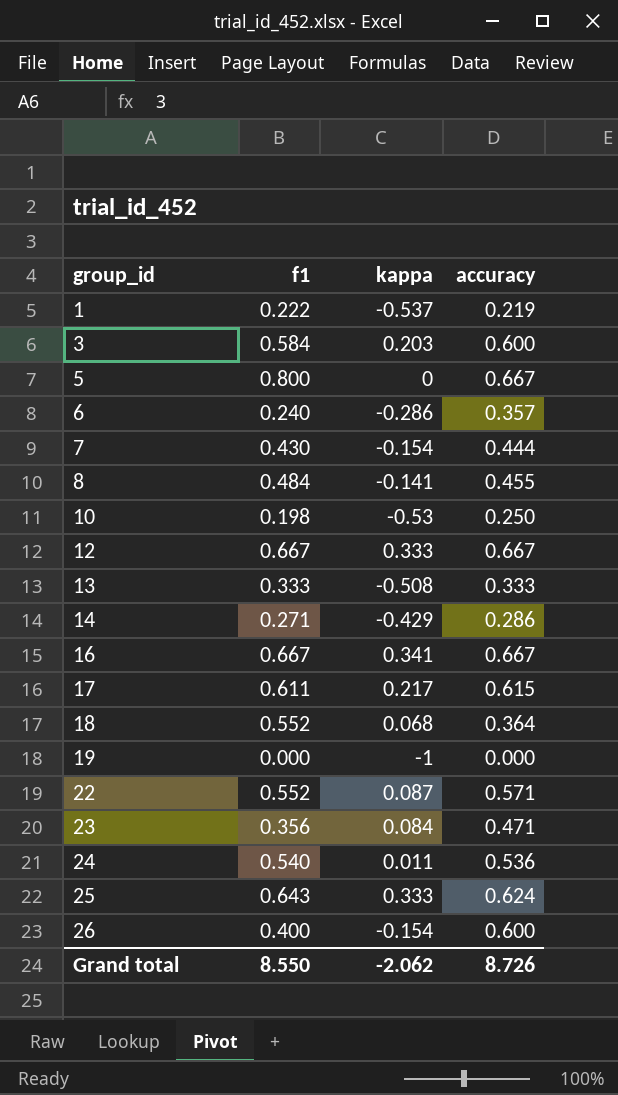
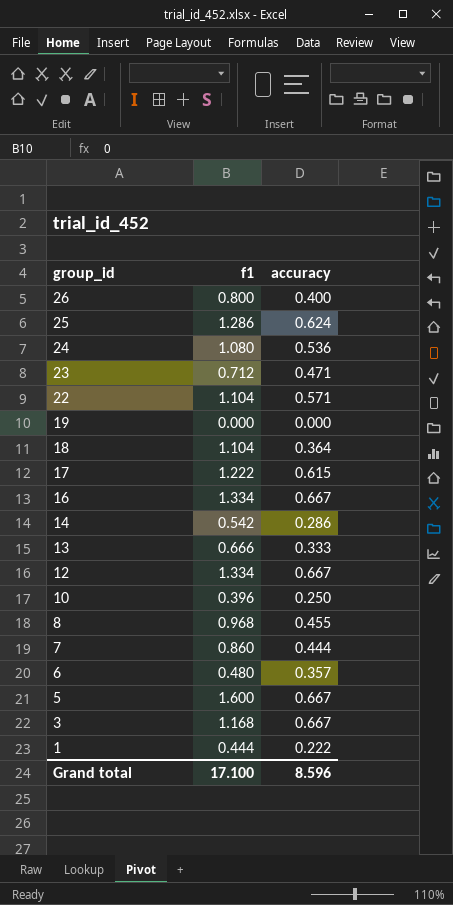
row order: group_id ascending -> group_id descending
column kappa | position: 3 -> none
26 | f1: 0.400 -> 0.800
26 | accuracy: 0.600 -> 0.400
25 | f1: 0.643 -> 1.286
24 | f1: 0.540 -> 1.080
23 | f1: 0.356 -> 0.712
22 | f1: 0.552 -> 1.104
18 | f1: 0.552 -> 1.104
17 | f1: 0.611 -> 1.222
16 | f1: 0.667 -> 1.334
14 | f1: 0.271 -> 0.542
13 | f1: 0.333 -> 0.666
12 | f1: 0.667 -> 1.334
10 | f1: 0.198 -> 0.396
8 | f1: 0.484 -> 0.968
7 | f1: 0.430 -> 0.860
6 | f1: 0.240 -> 0.480
5 | f1: 0.800 -> 1.600
3 | f1: 0.584 -> 1.168
3 | accuracy: 0.600 -> 0.667
1 | f1: 0.222 -> 0.444
1 | accuracy: 0.219 -> 0.222
Grand total | f1: 8.550 -> 17.100
Grand total | accuracy: 8.726 -> 8.596

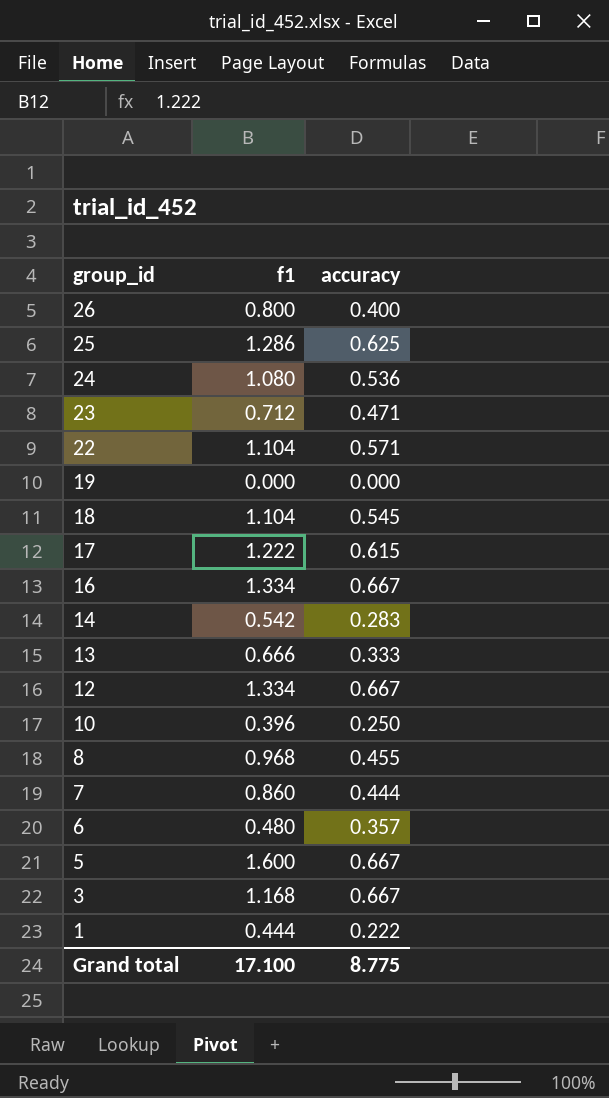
25 | accuracy: 0.624 -> 0.625
18 | accuracy: 0.364 -> 0.545
14 | accuracy: 0.286 -> 0.283
Grand total | accuracy: 8.596 -> 8.775

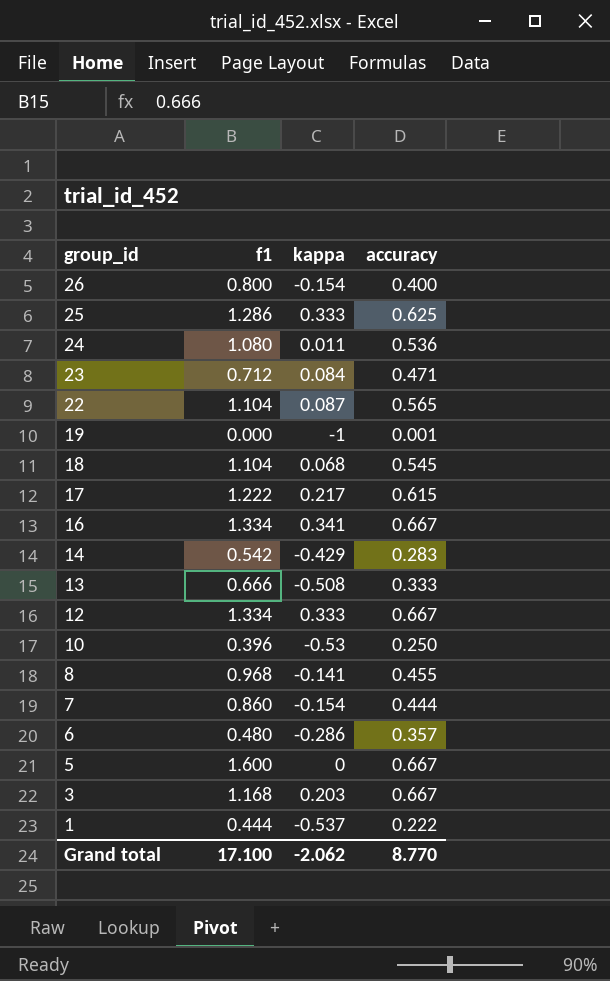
column kappa | position: none -> 3
22 | accuracy: 0.571 -> 0.565
19 | accuracy: 0.000 -> 0.001
Grand total | accuracy: 8.775 -> 8.770

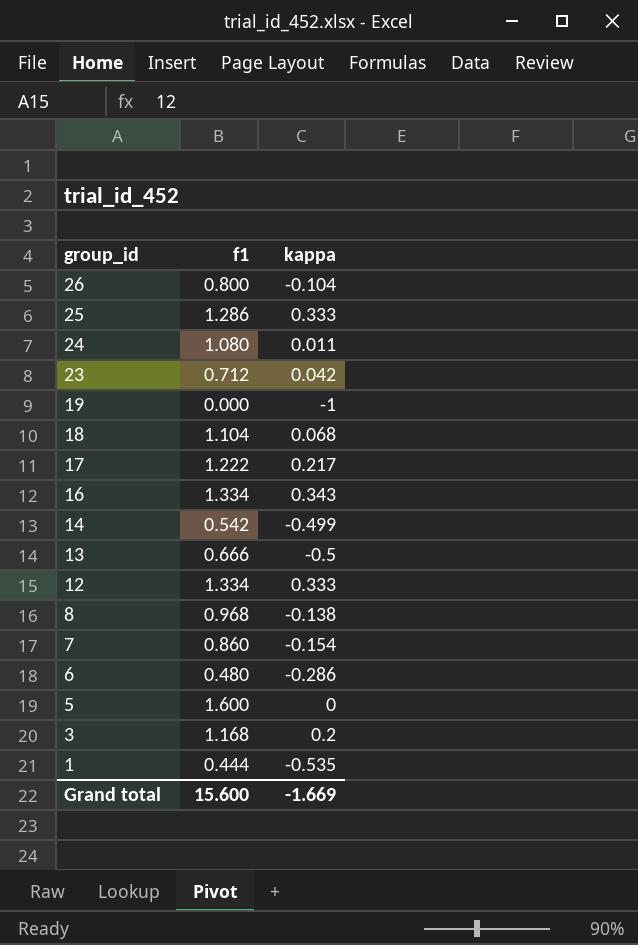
column accuracy | position: 4 -> none
row 22: 1.104 | 0.087 | 0.565 -> none
row 10: 0.396 | -0.53 | 0.250 -> none
26 | kappa: -0.154 -> -0.104
23 | kappa: 0.084 -> 0.042
16 | kappa: 0.341 -> 0.343
14 | kappa: -0.429 -> -0.499
13 | kappa: -0.508 -> -0.5
8 | kappa: -0.141 -> -0.138
3 | kappa: 0.203 -> 0.2
1 | kappa: -0.537 -> -0.535
Grand total | f1: 17.100 -> 15.600
Grand total | kappa: -2.062 -> -1.669

